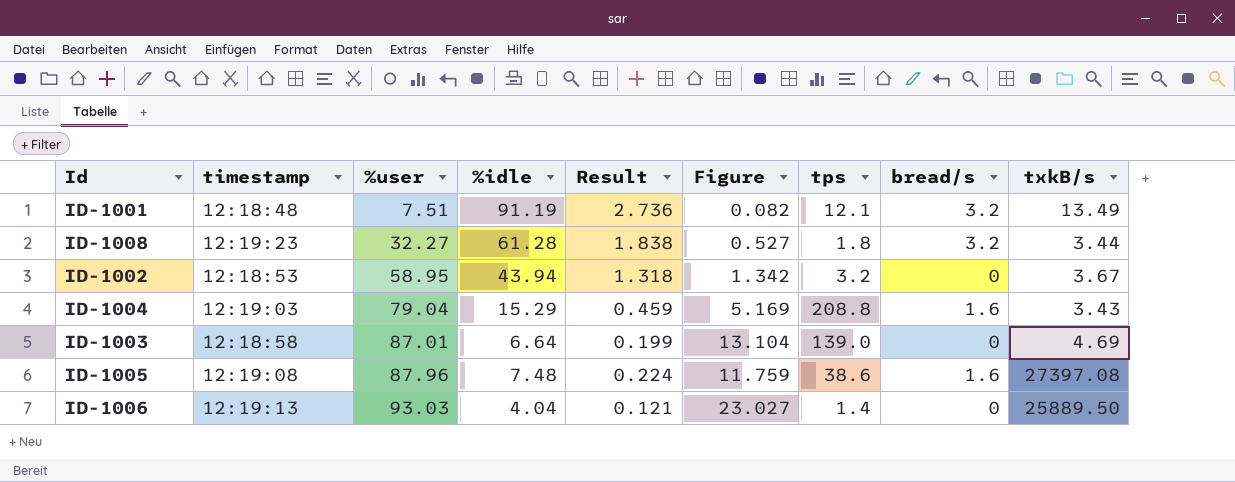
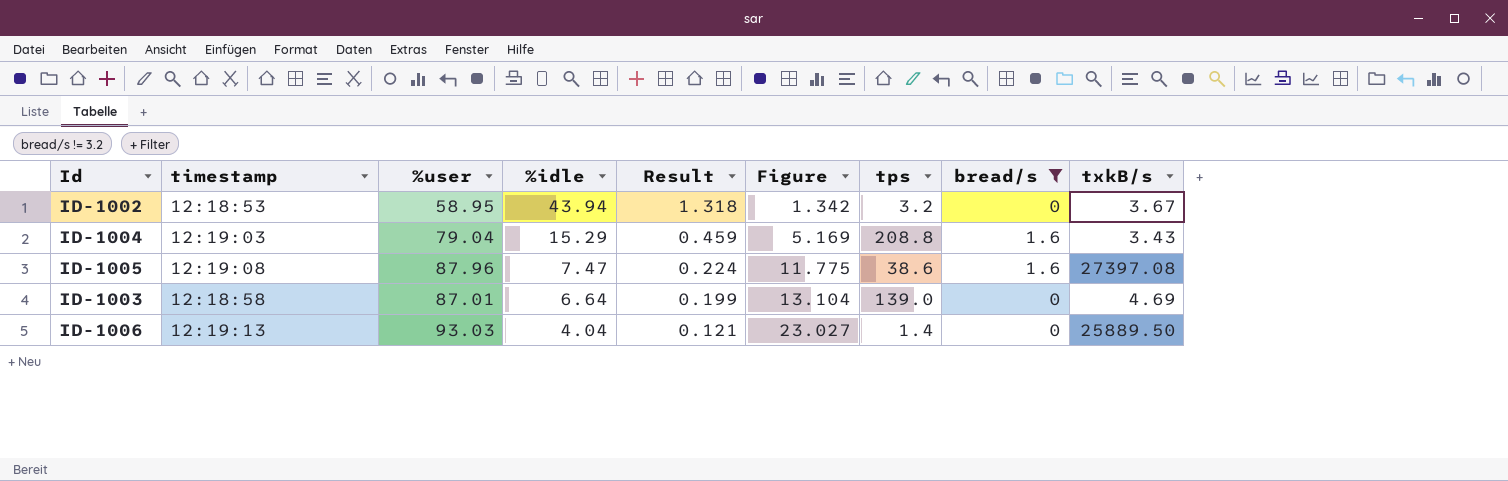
filter: none -> bread/s != 3.2
row order: %user ascending -> %idle descending
ID-1005 | %idle: 7.48 -> 7.47
ID-1005 | Figure: 11.759 -> 11.775

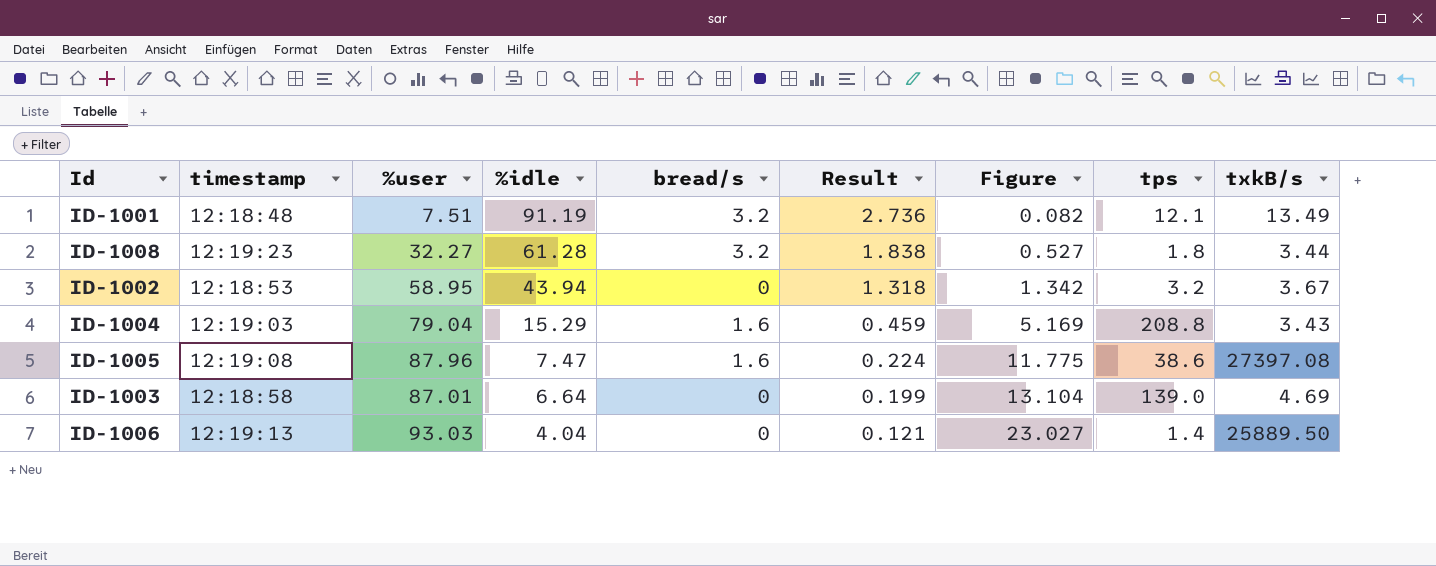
filter: bread/s != 3.2 -> none
column bread/s | position: 8 -> 5

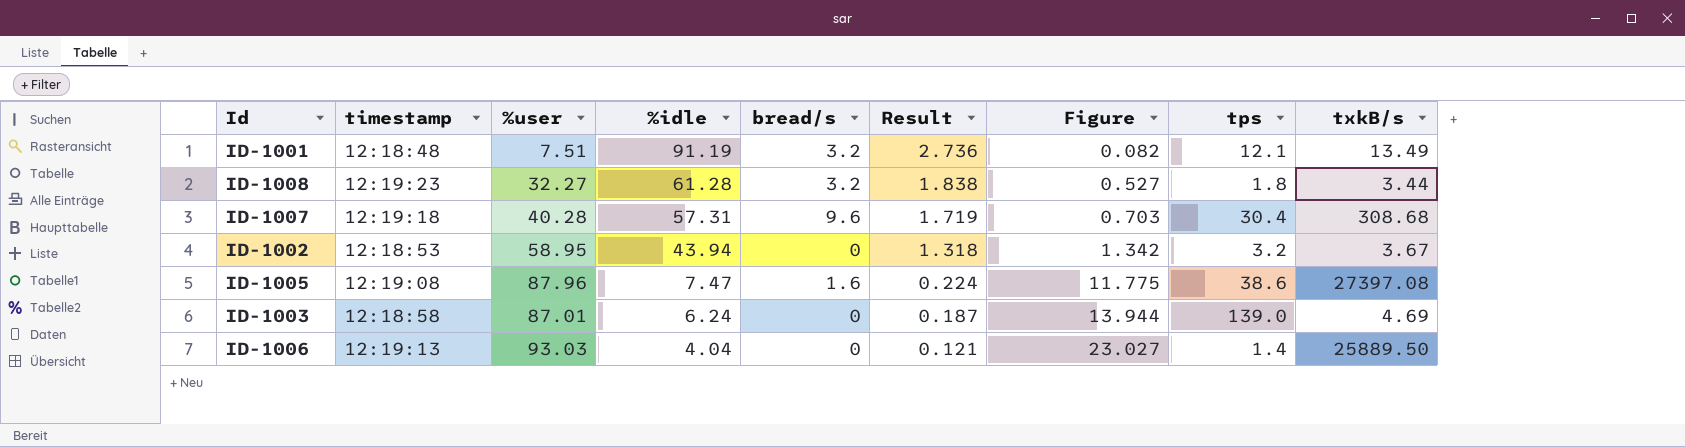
row ID-1004: 12:19:03 | 79.04 | 15.29 | 1.6 | 0.459 | 5.169 | 208.8 | 3.43 -> none
row ID-1007: none -> 12:19:18 | 40.28 | 57.31 | 9.6 | 1.719 | 0.703 | 30.4 | 308.68
ID-1003 | %idle: 6.64 -> 6.24
ID-1003 | Result: 0.199 -> 0.187
ID-1003 | Figure: 13.104 -> 13.944

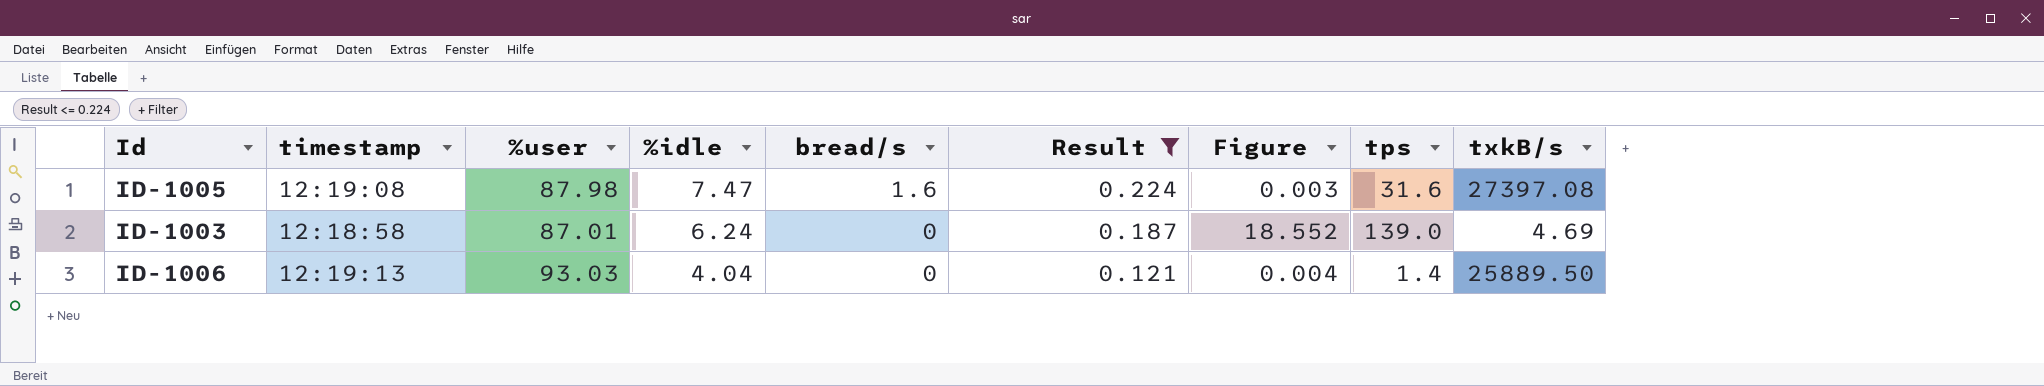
filter: none -> Result <= 0.224
column Figure | formula: [%user] / [%idle] -> [%user] / [txkB/s]
ID-1005 | %user: 87.96 -> 87.98
ID-1005 | tps: 38.6 -> 31.6

